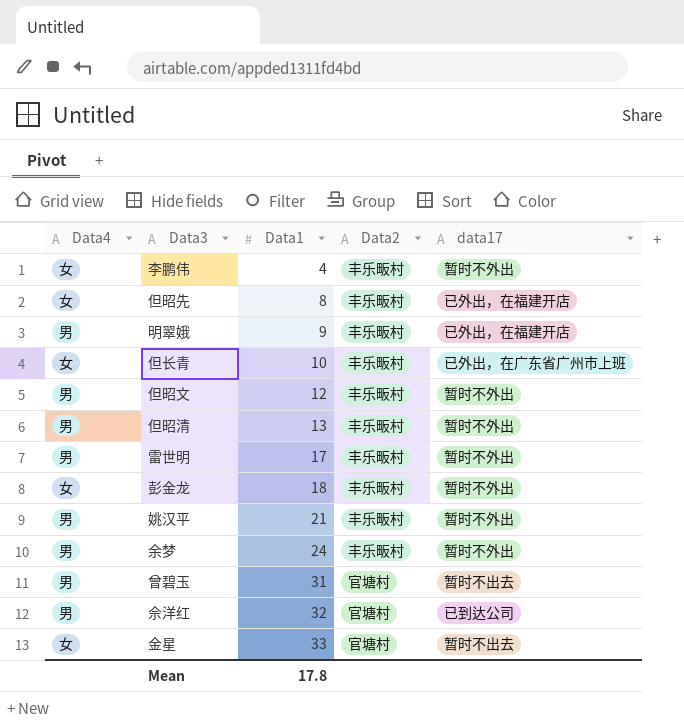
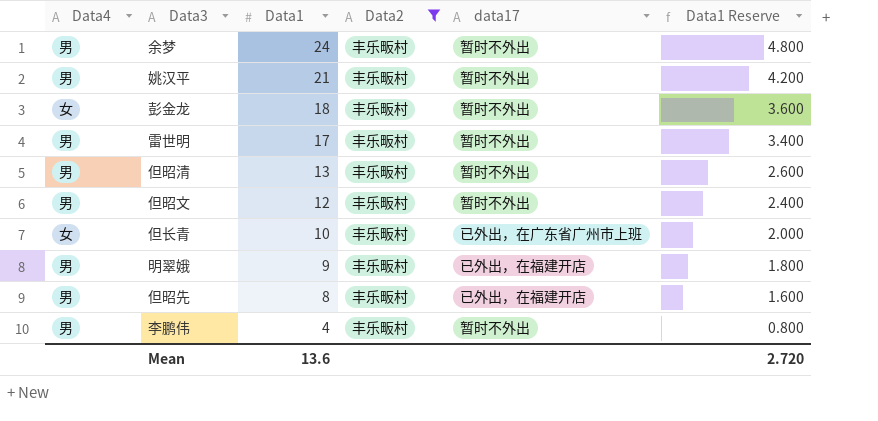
filter: none -> Data2 = 丰乐畈村
row order: Data1 ascending -> Data1 descending
column Data1 Reserve | formula: none -> [Data1] * 0.2
但昭先 | Data4: 女 -> 男
李鹏伟 | Data4: 女 -> 男
Mean | Data1: 17.8 -> 13.6

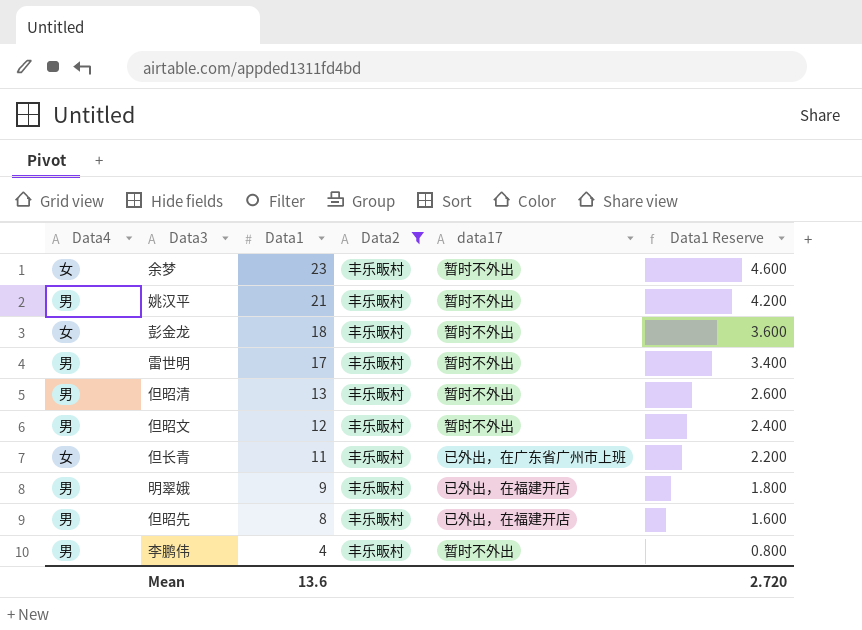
余梦 | Data4: 男 -> 女
余梦 | Data1: 24 -> 23
余梦 | Data1 Reserve: 4.800 -> 4.600
但长青 | Data1: 10 -> 11
但长青 | Data1 Reserve: 2.000 -> 2.200

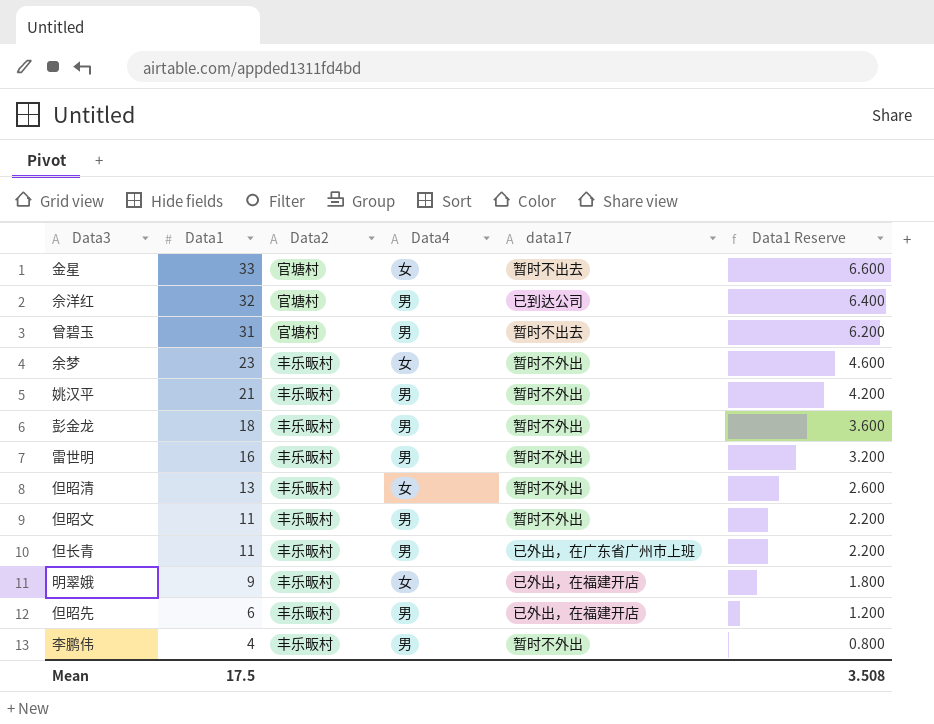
filter: Data2 = 丰乐畈村 -> none
column Data4 | position: 1 -> 4
彭金龙 | Data4: 女 -> 男
雷世明 | Data1: 17 -> 16
雷世明 | Data1 Reserve: 3.400 -> 3.200
但昭清 | Data4: 男 -> 女
但昭文 | Data1: 12 -> 11
但昭文 | Data1 Reserve: 2.400 -> 2.200
但长青 | Data4: 女 -> 男
明翠娥 | Data4: 男 -> 女
但昭先 | Data1: 8 -> 6
但昭先 | Data1 Reserve: 1.600 -> 1.200
Mean | Data1: 13.6 -> 17.5
Mean | Data1 Reserve: 2.720 -> 3.508

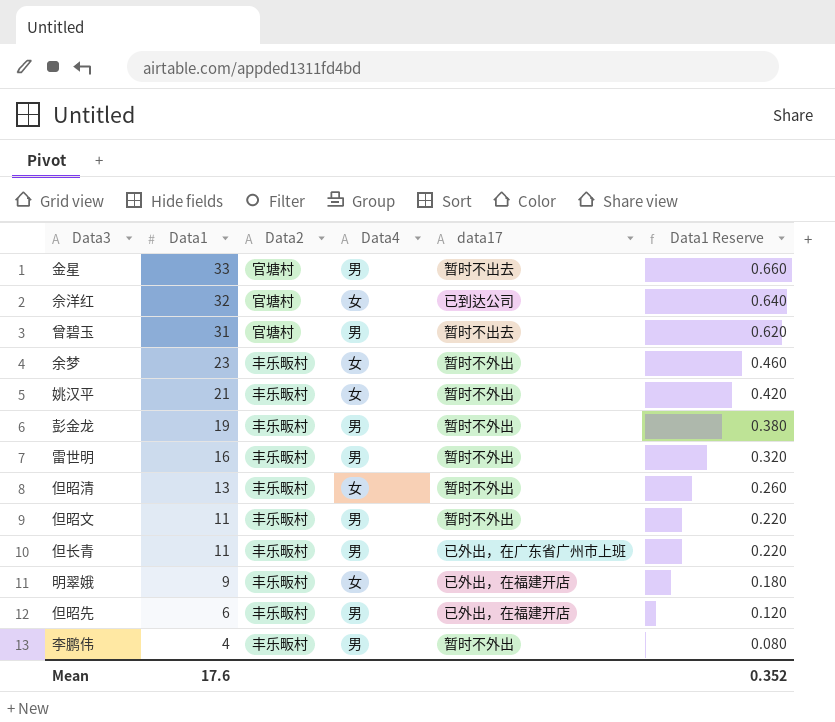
column Data1 Reserve | formula: [Data1] * 0.2 -> [Data1] * 0.02
金星 | Data4: 女 -> 男
佘洋红 | Data4: 男 -> 女
姚汉平 | Data4: 男 -> 女
彭金龙 | Data1: 18 -> 19
Mean | Data1: 17.5 -> 17.6
Mean | Data1 Reserve: 3.508 -> 0.352

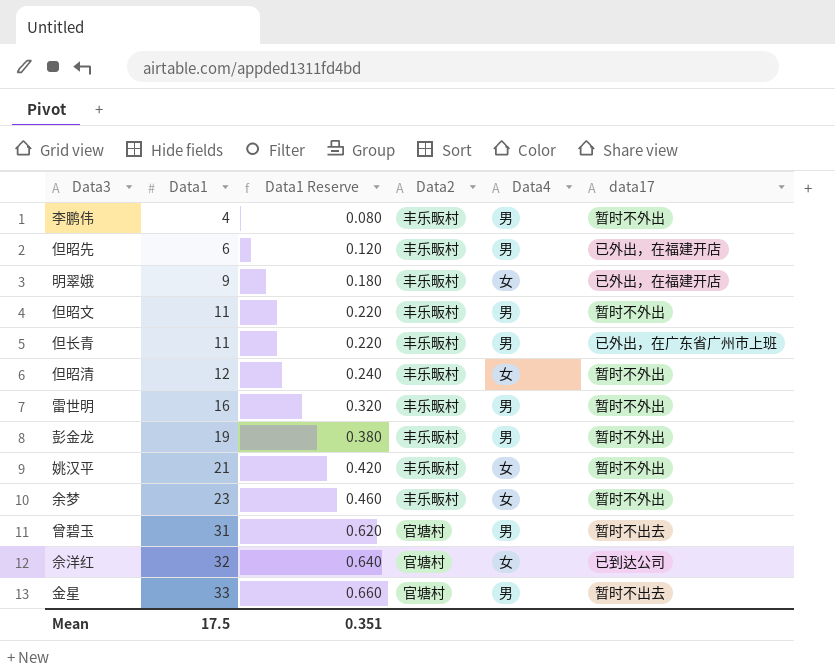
row order: Data1 descending -> Data1 ascending
column Data1 Reserve | position: 6 -> 3
但昭清 | Data1: 13 -> 12
但昭清 | Data1 Reserve: 0.260 -> 0.240
Mean | Data1: 17.6 -> 17.5
Mean | Data1 Reserve: 0.352 -> 0.351

